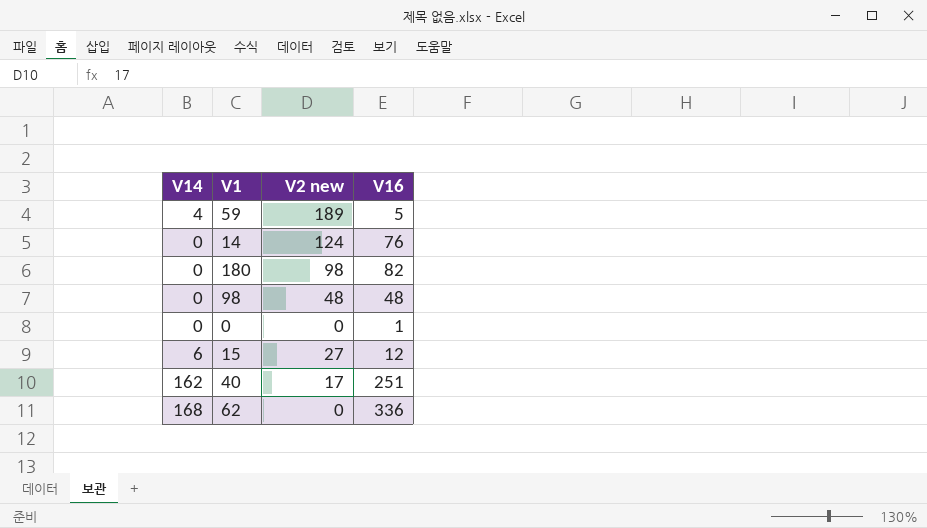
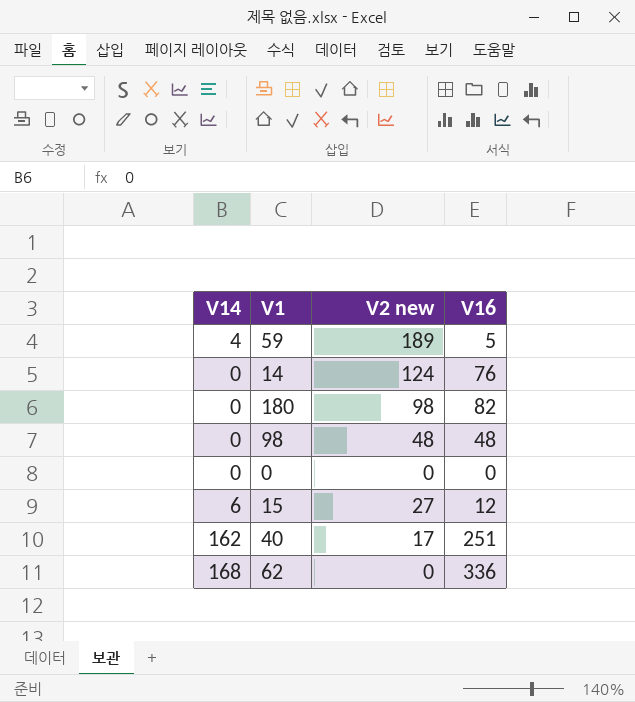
0 | V16: 1 -> 0

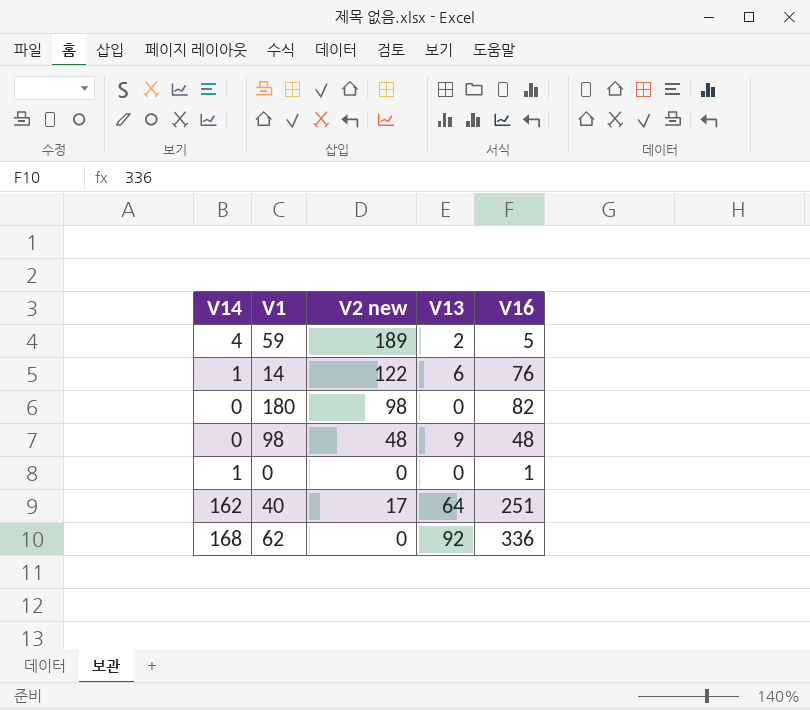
column V13 | position: none -> 4
row 15: 6 | 27 | 12 -> none
14 | V14: 0 -> 1
14 | V2 new: 124 -> 122
0 | V14: 0 -> 1
0 | V16: 0 -> 1

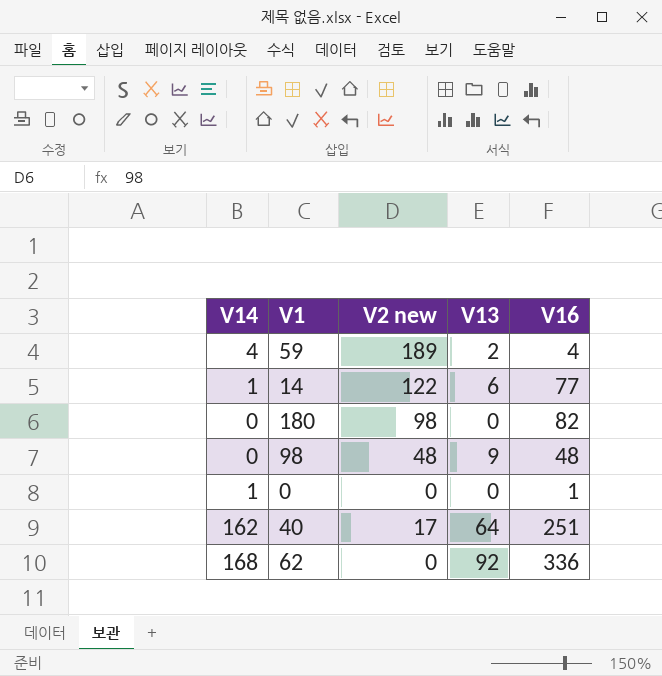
59 | V16: 5 -> 4
14 | V16: 76 -> 77

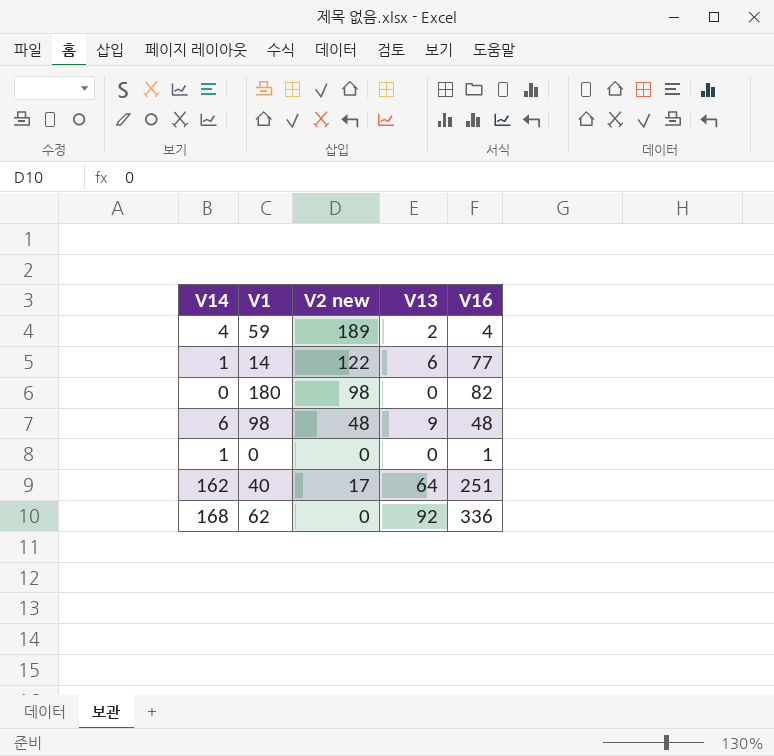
98 | V14: 0 -> 6

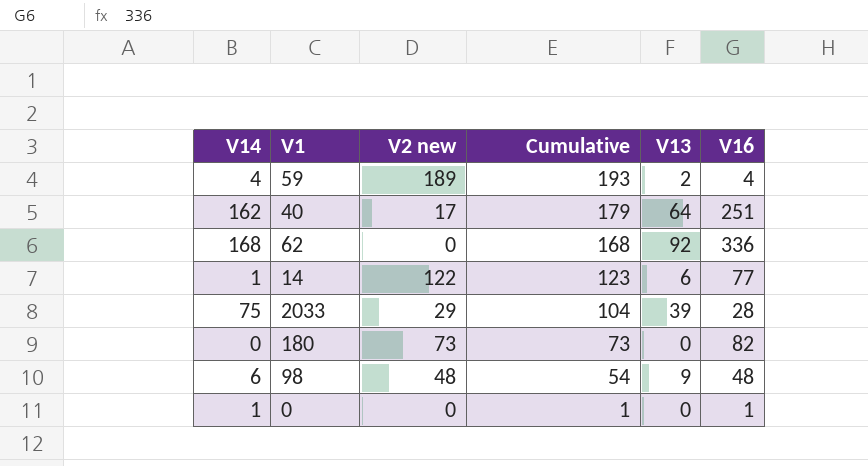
row order: none -> Cumulative descending
column Cumulative | formula: none -> [V14] + [V2 new]
row 2033: none -> 75 | 29 | 104 | 39 | 28
180 | V2 new: 98 -> 73

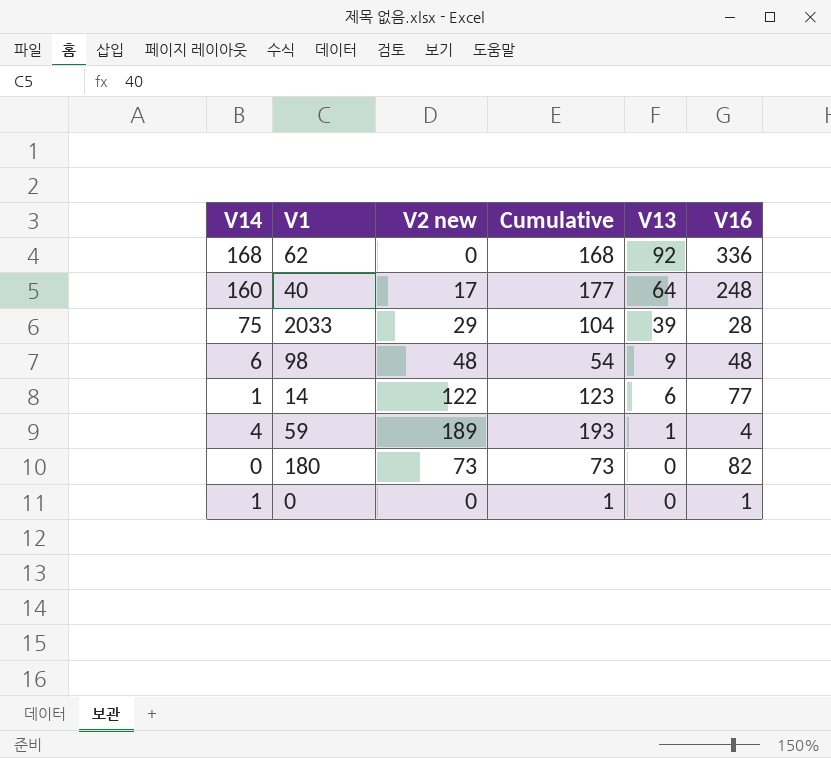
row order: Cumulative descending -> V13 descending
40 | V14: 162 -> 160
40 | Cumulative: 179 -> 177
40 | V16: 251 -> 248
59 | V13: 2 -> 1

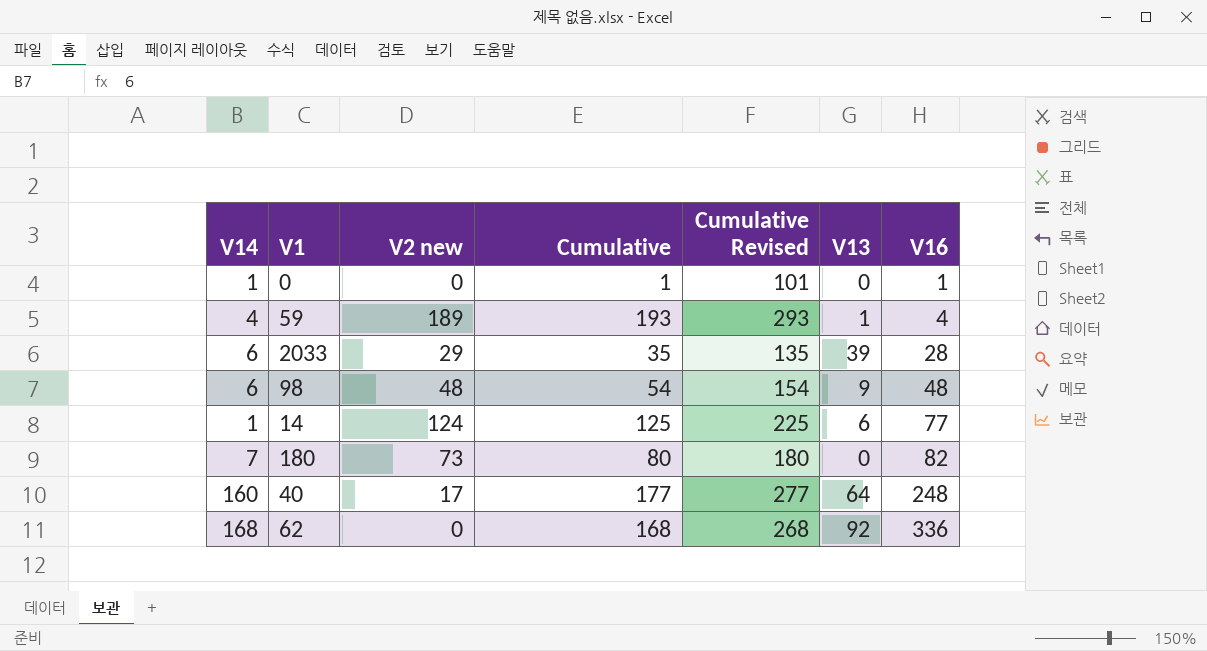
row order: V13 descending -> V16 ascending
column Cumulative Revised | formula: none -> [Cumulative] + 100
2033 | V14: 75 -> 6
2033 | Cumulative: 104 -> 35
14 | V2 new: 122 -> 124
14 | Cumulative: 123 -> 125
180 | V14: 0 -> 7
180 | Cumulative: 73 -> 80

